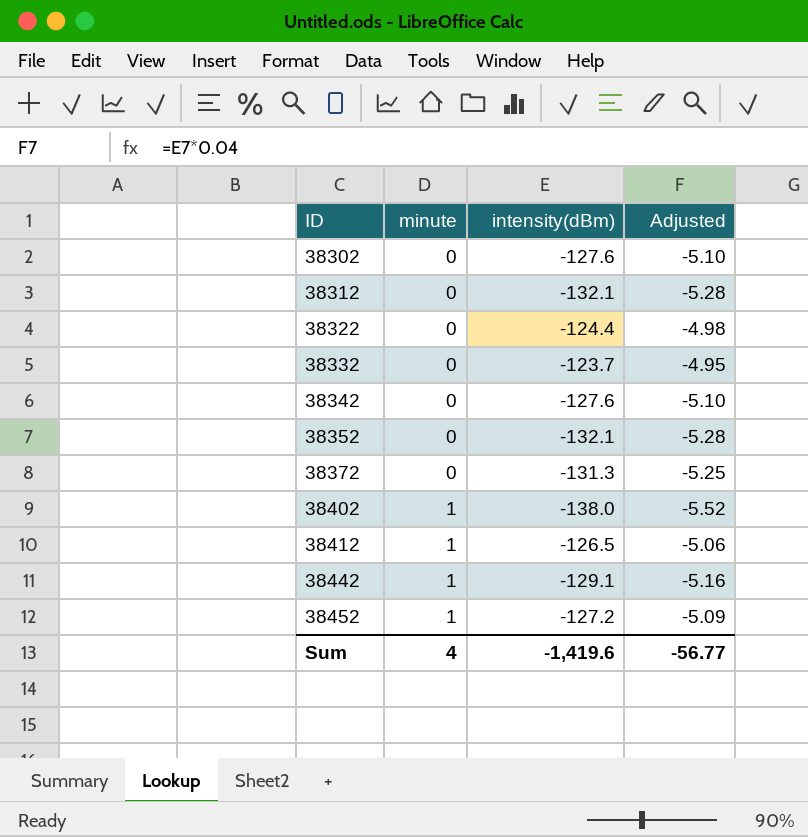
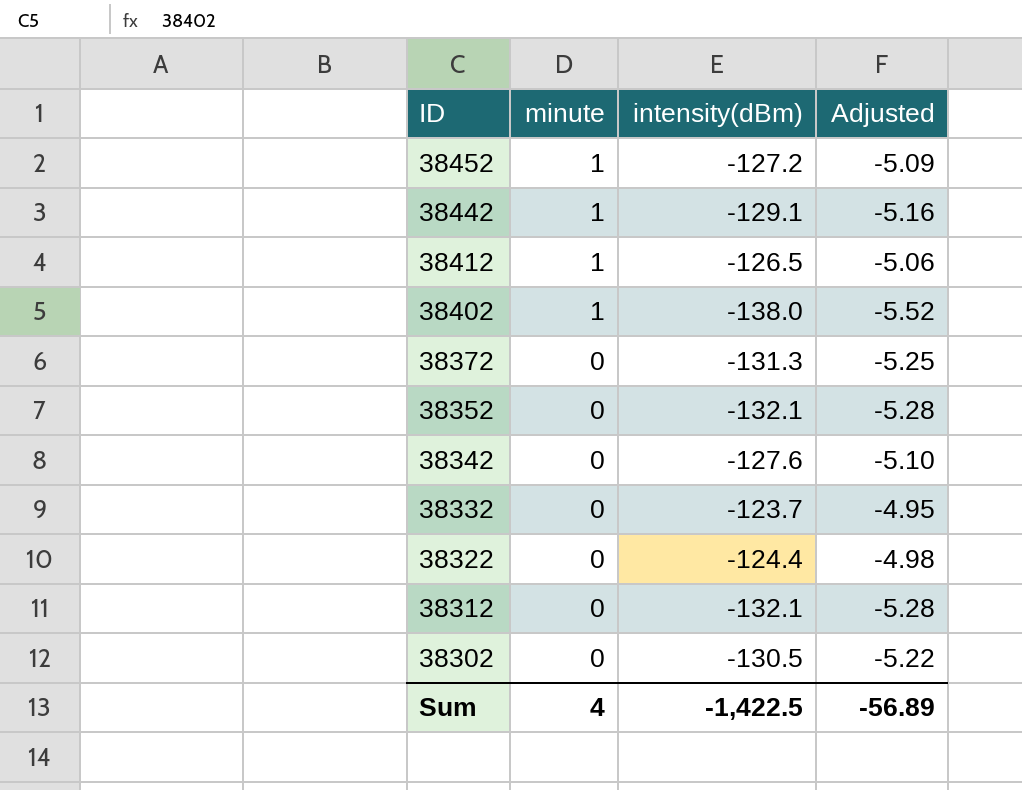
row order: ID ascending -> ID descending
38302 | intensity(dBm): -127.6 -> -130.5
38302 | Adjusted: -5.10 -> -5.22
Sum | intensity(dBm): -1,419.6 -> -1,422.5
Sum | Adjusted: -56.77 -> -56.89

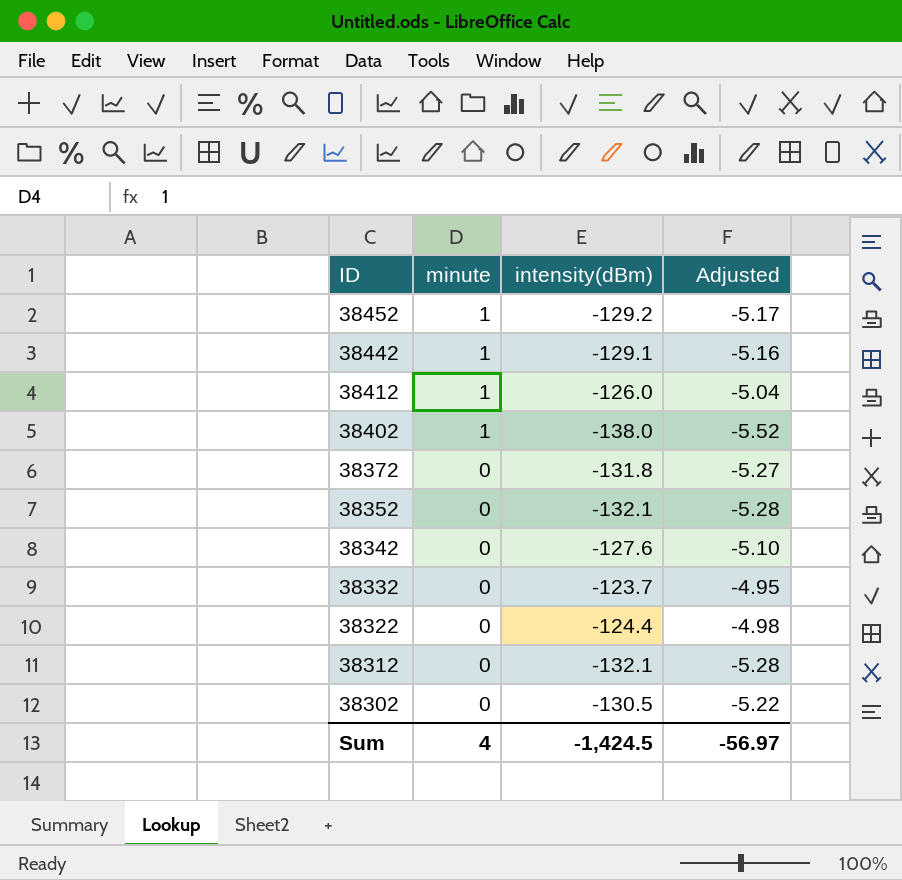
38452 | intensity(dBm): -127.2 -> -129.2
38452 | Adjusted: -5.09 -> -5.17
38412 | intensity(dBm): -126.5 -> -126.0
38412 | Adjusted: -5.06 -> -5.04
38372 | intensity(dBm): -131.3 -> -131.8
38372 | Adjusted: -5.25 -> -5.27
Sum | intensity(dBm): -1,422.5 -> -1,424.5
Sum | Adjusted: -56.89 -> -56.97

